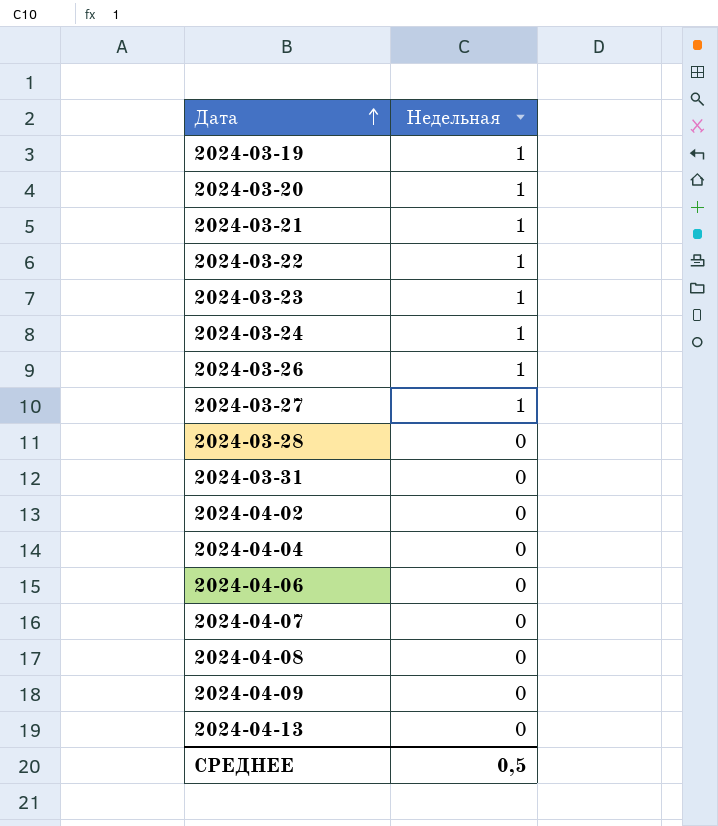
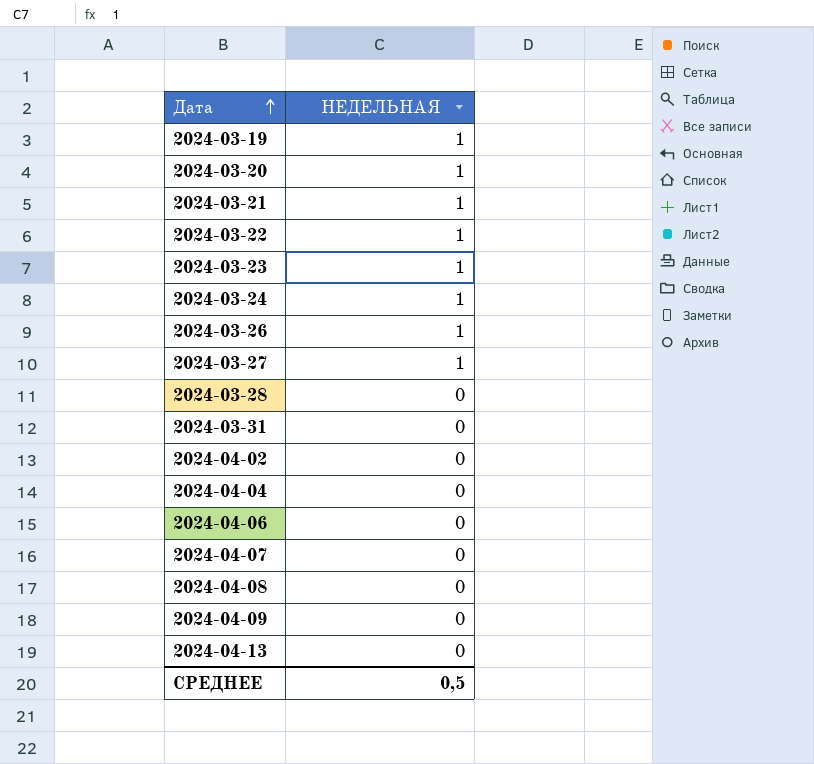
column name: Недельная -> НЕДЕЛЬНАЯ

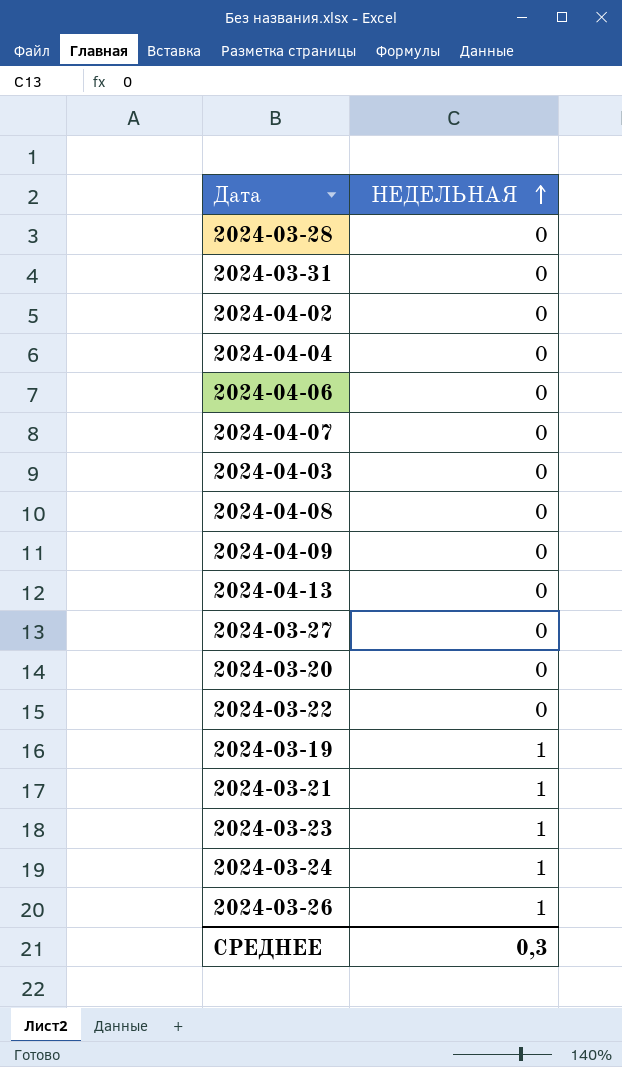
row order: Дата ascending -> НЕДЕЛЬНАЯ ascending
row 2024-04-03: none -> 0
2024-03-27 | НЕДЕЛЬНАЯ: 1 -> 0
2024-03-20 | НЕДЕЛЬНАЯ: 1 -> 0
2024-03-22 | НЕДЕЛЬНАЯ: 1 -> 0
СРЕДНЕЕ | НЕДЕЛЬНАЯ: 0,5 -> 0,3

